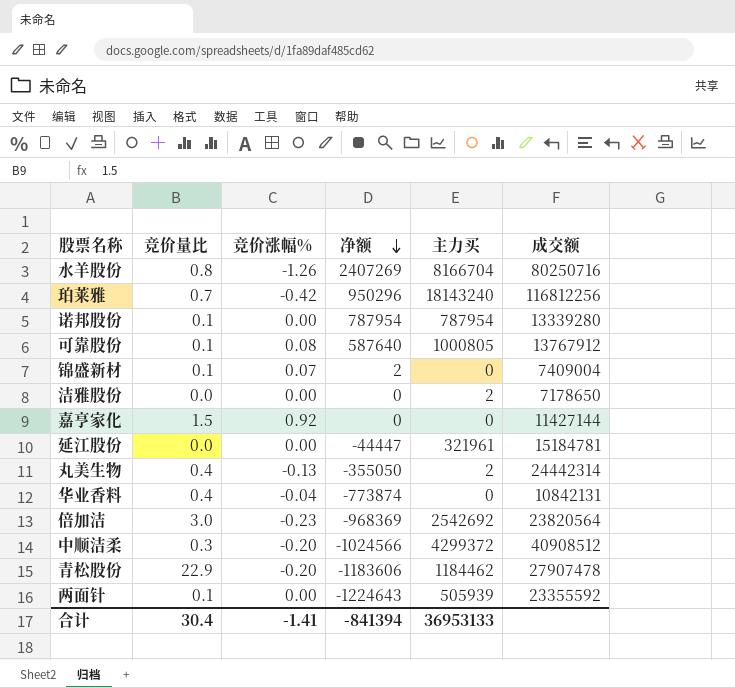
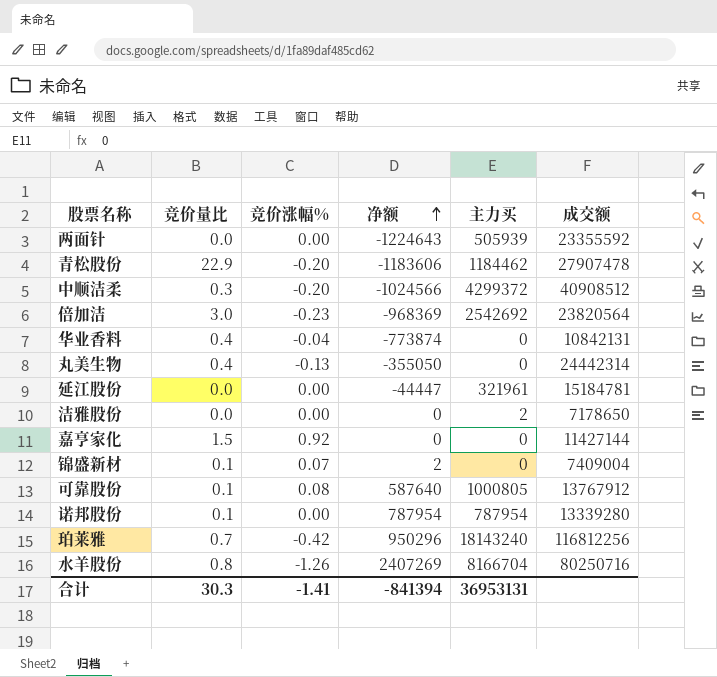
row order: 净额 descending -> 净额 ascending
两面针 | 竞价量比: 0.1 -> 0.0
丸美生物 | 主力买: 2 -> 0
合计 | 竞价量比: 30.4 -> 30.3
合计 | 主力买: 36953133 -> 36953131

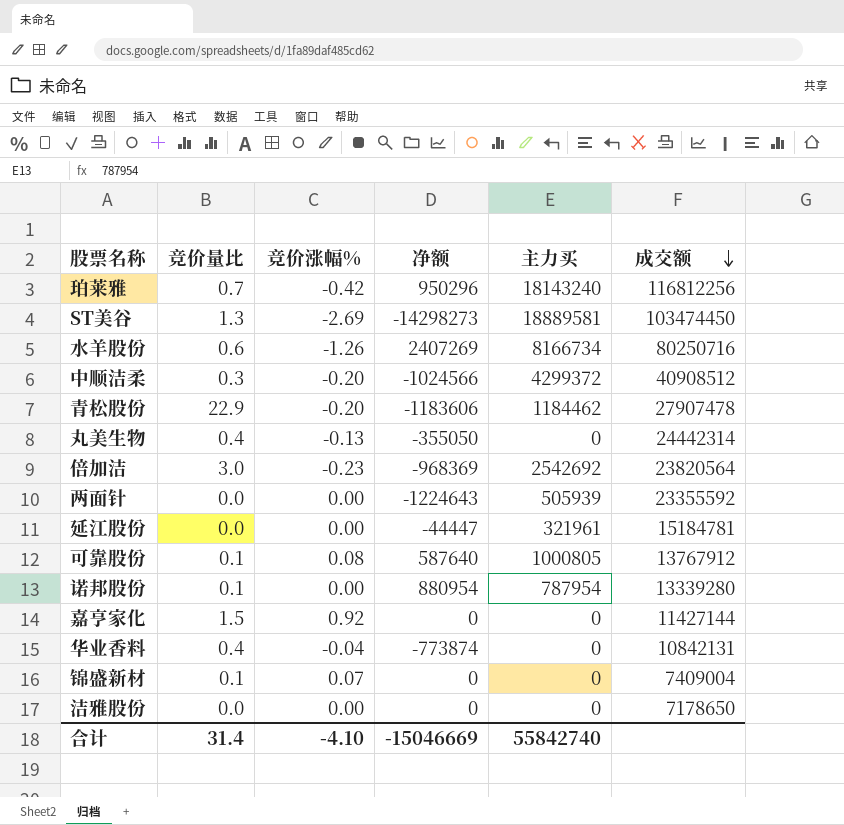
row order: 净额 ascending -> 成交额 descending
row ST美谷: none -> 1.3 | -2.69 | -14298273 | 18889581 | 103474450
水羊股份 | 竞价量比: 0.8 -> 0.6
水羊股份 | 主力买: 8166704 -> 8166734
诺邦股份 | 净额: 787954 -> 880954
锦盛新材 | 净额: 2 -> 0
洁雅股份 | 主力买: 2 -> 0
合计 | 竞价量比: 30.3 -> 31.4
合计 | 竞价涨幅%: -1.41 -> -4.10
合计 | 净额: -841394 -> -15046669
合计 | 主力买: 36953131 -> 55842740

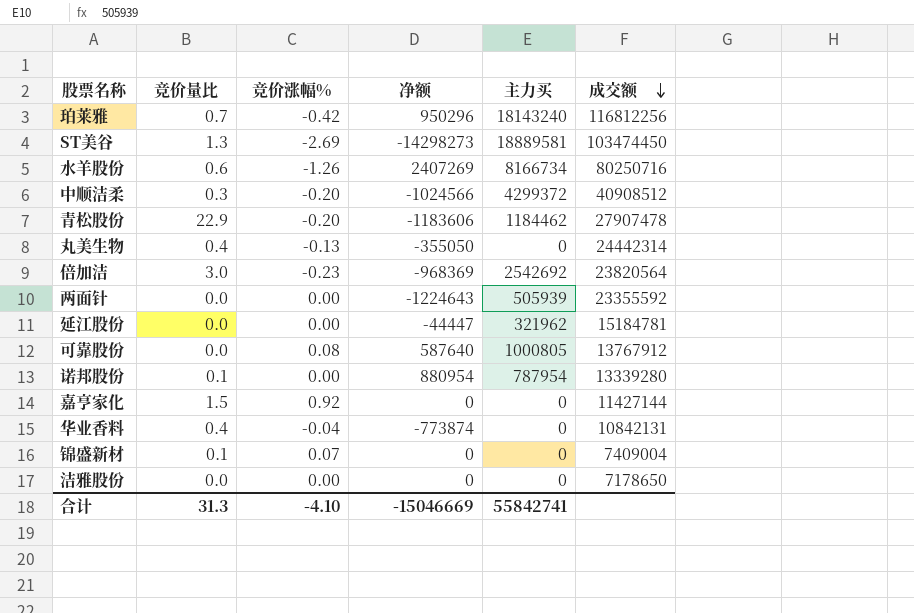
延江股份 | 主力买: 321961 -> 321962
可靠股份 | 竞价量比: 0.1 -> 0.0
合计 | 竞价量比: 31.4 -> 31.3
合计 | 主力买: 55842740 -> 55842741

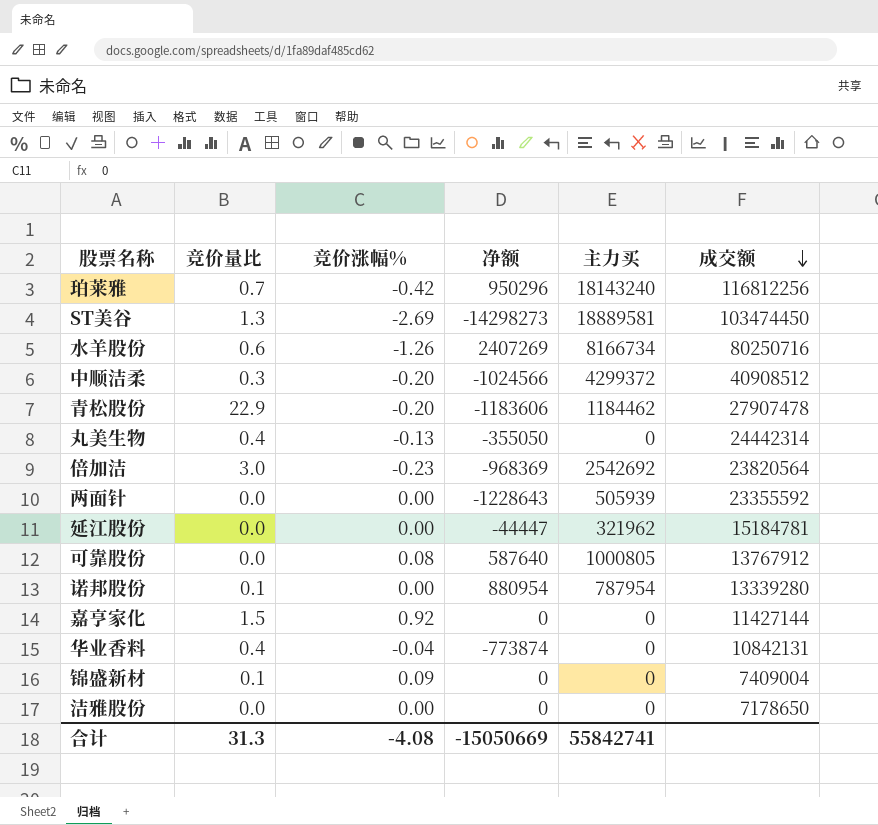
两面针 | 净额: -1224643 -> -1228643
锦盛新材 | 竞价涨幅%: 0.07 -> 0.09
合计 | 竞价涨幅%: -4.10 -> -4.08
合计 | 净额: -15046669 -> -15050669

